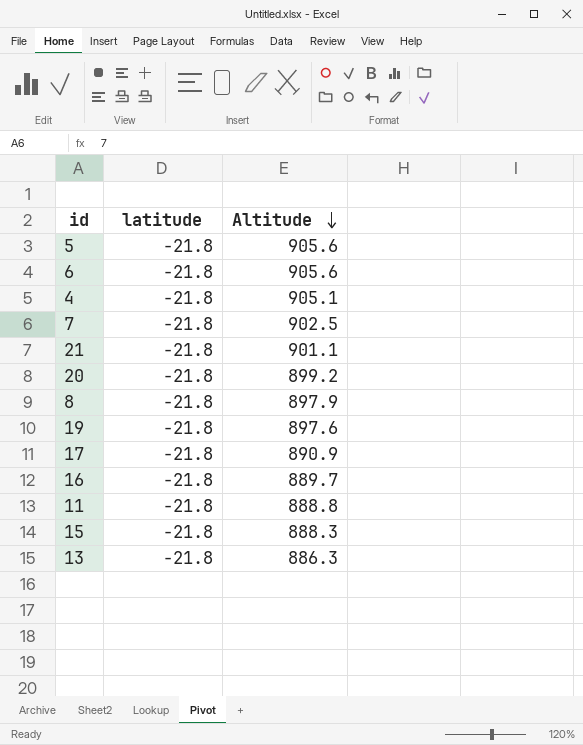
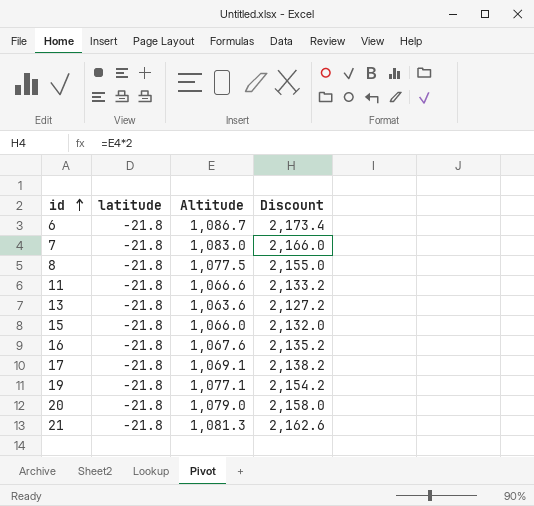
row order: Altitude descending -> id ascending
column Discount | formula: none -> [Altitude] * 2
row 5: -21.8 | 905.6 -> none
row 4: -21.8 | 905.1 -> none
6 | Altitude: 905.6 -> 1,086.7
7 | Altitude: 902.5 -> 1,083.0
8 | Altitude: 897.9 -> 1,077.5
11 | Altitude: 888.8 -> 1,066.6
13 | Altitude: 886.3 -> 1,063.6
15 | Altitude: 888.3 -> 1,066.0
16 | Altitude: 889.7 -> 1,067.6
17 | Altitude: 890.9 -> 1,069.1
19 | Altitude: 897.6 -> 1,077.1
20 | Altitude: 899.2 -> 1,079.0
21 | Altitude: 901.1 -> 1,081.3

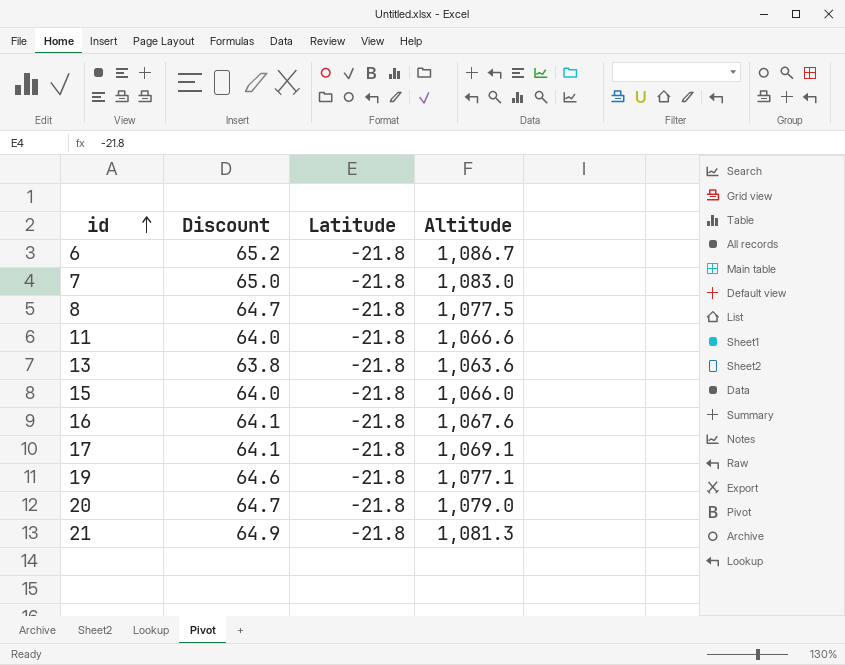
column Discount | formula: [Altitude] * 2 -> [Altitude] * 0.06
column Discount | position: 4 -> 2
column name: latitude -> Latitude

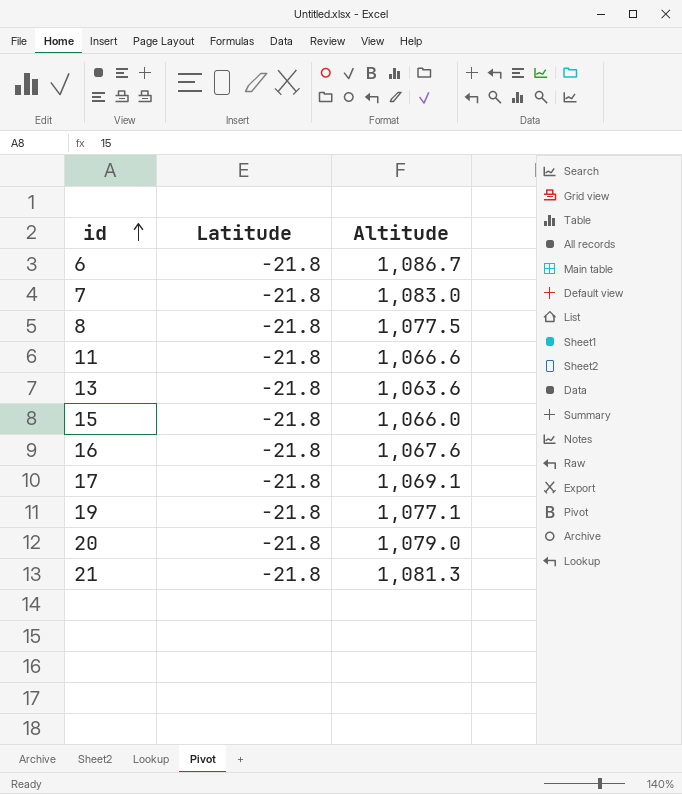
column Discount | formula: [Altitude] * 0.06 -> none

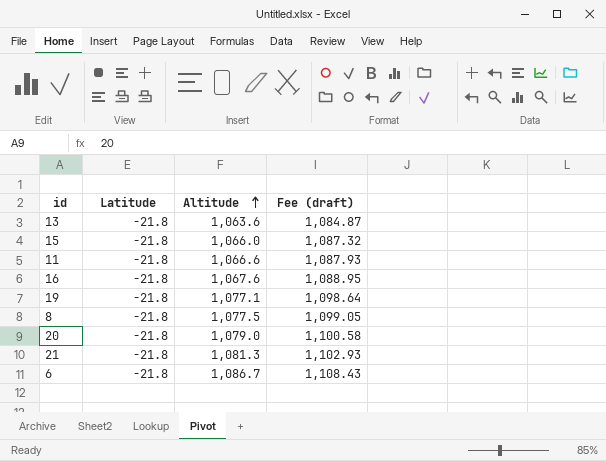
row order: id ascending -> Altitude ascending
column Fee (draft) | formula: none -> [Altitude] * 1.02
row 7: -21.8 | 1,083.0 -> none
row 17: -21.8 | 1,069.1 -> none

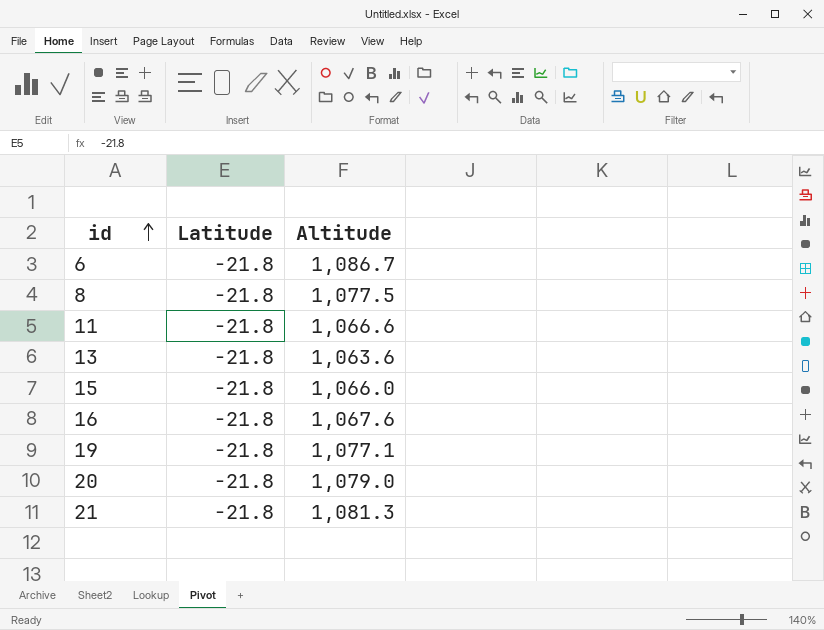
row order: Altitude ascending -> id ascending
column Fee (draft) | formula: [Altitude] * 1.02 -> none

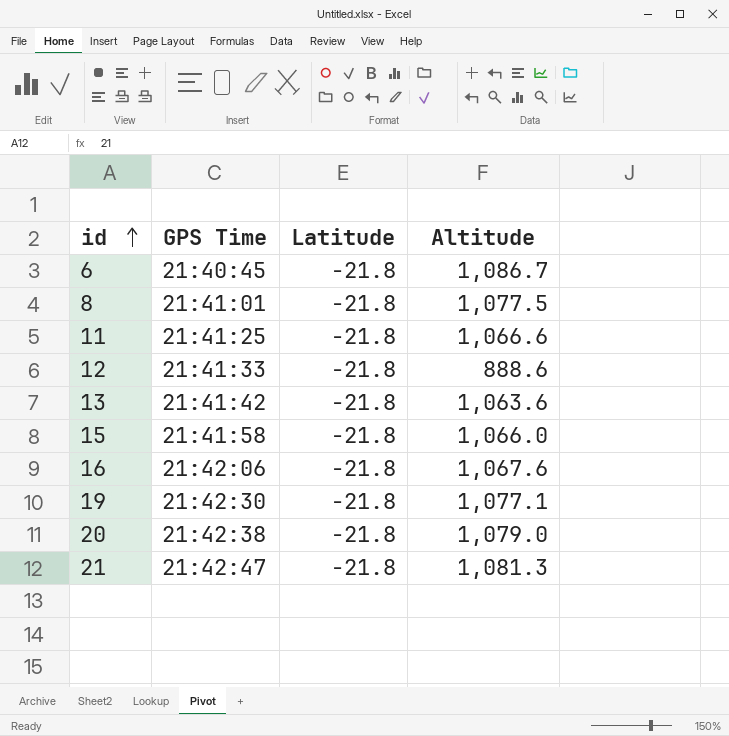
column GPS Time | position: none -> 2
row 12: none -> 21:41:33 | -21.8 | 888.6

